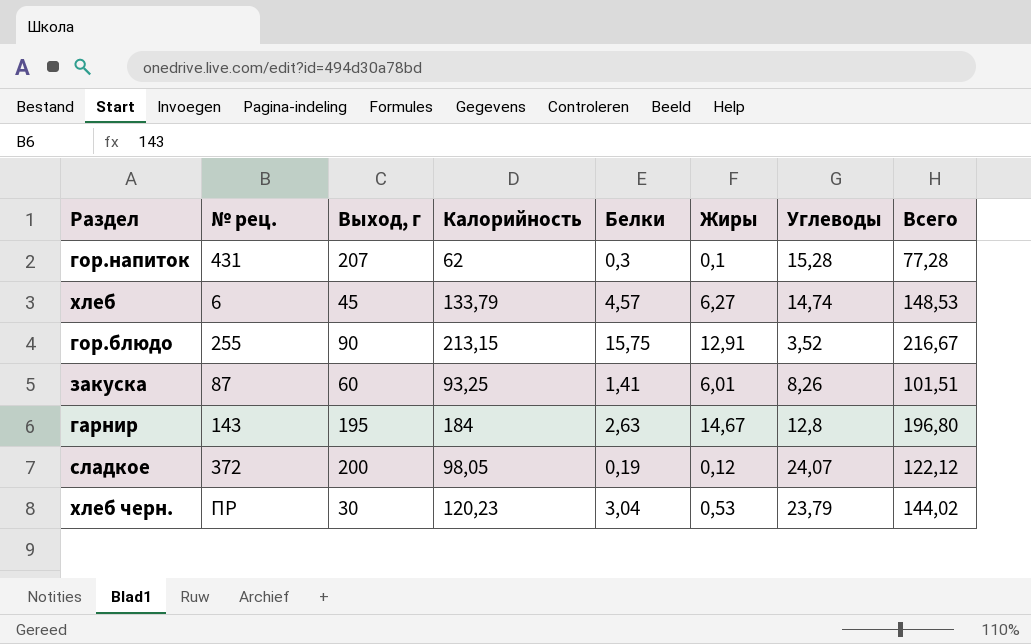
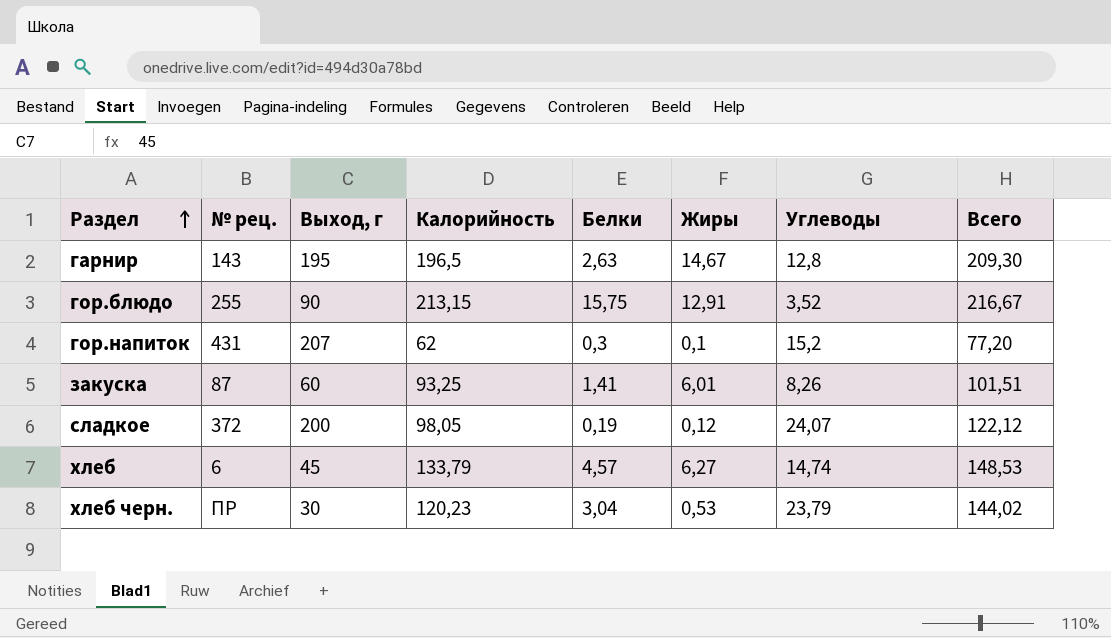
row order: none -> Раздел ascending
гарнир | Калорийность: 184 -> 196,5
гарнир | Всего: 196,80 -> 209,30
гор.напиток | Углеводы: 15,28 -> 15,2
гор.напиток | Всего: 77,28 -> 77,20

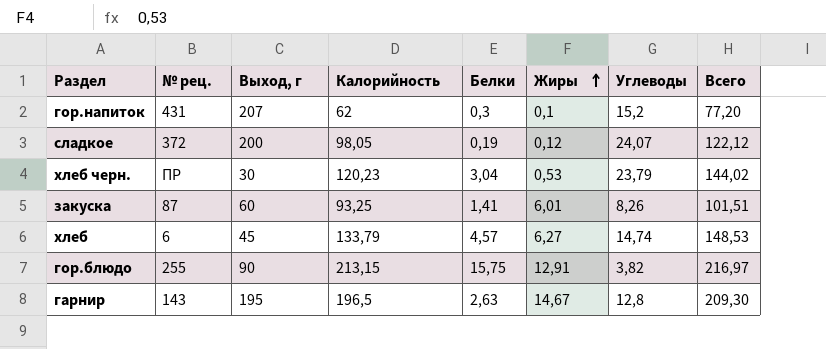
row order: Раздел ascending -> Жиры ascending
гор.блюдо | Углеводы: 3,52 -> 3,82
гор.блюдо | Всего: 216,67 -> 216,97

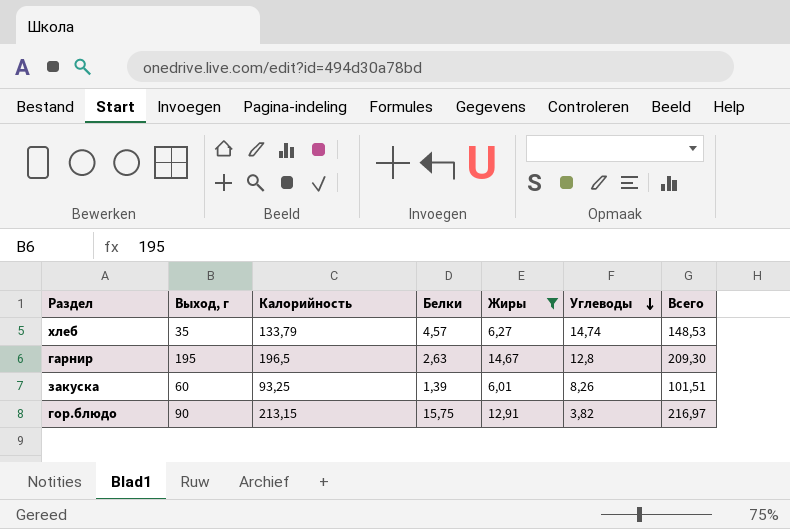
filter: none -> Жиры >= 6,01
row order: Жиры ascending -> Углеводы descending
column № рец. | position: 2 -> none
хлеб | Выход, г: 45 -> 35
закуска | Белки: 1,41 -> 1,39

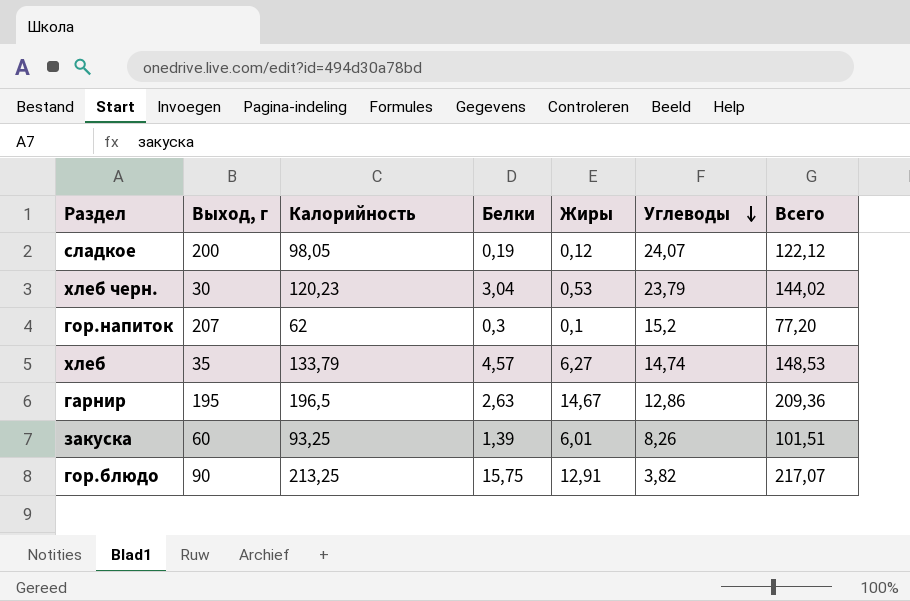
filter: Жиры >= 6,01 -> none
гарнир | Углеводы: 12,8 -> 12,86
гарнир | Всего: 209,30 -> 209,36
гор.блюдо | Калорийность: 213,15 -> 213,25
гор.блюдо | Всего: 216,97 -> 217,07

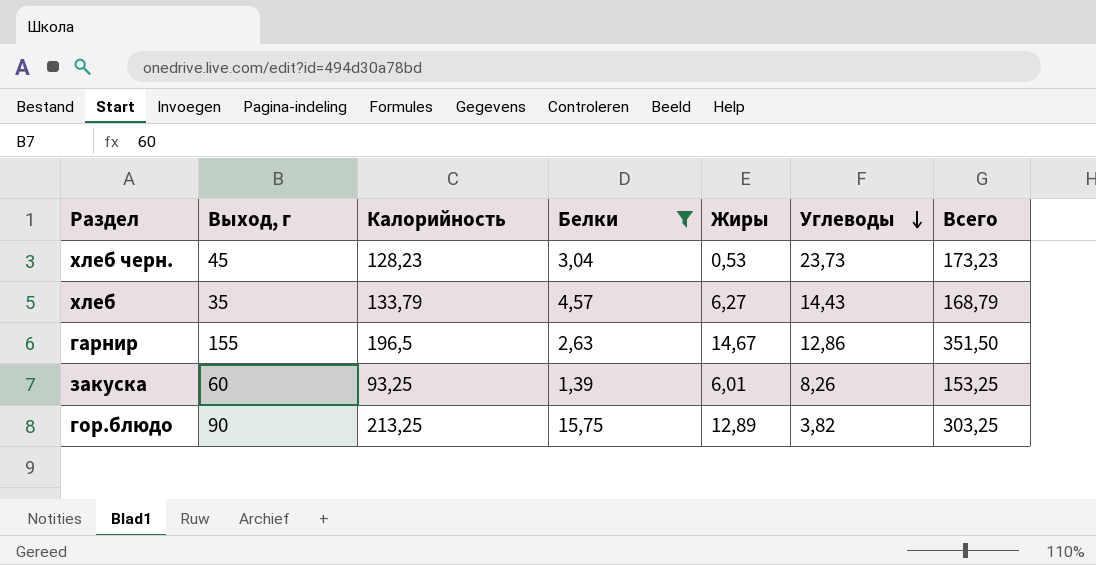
filter: none -> Белки >= 1,39
column Всего | formula: [Калорийность] + [Углеводы] -> [Выход, г] + [Калорийность]
хлеб черн. | Выход, г: 30 -> 45
хлеб черн. | Калорийность: 120,23 -> 128,23
хлеб черн. | Углеводы: 23,79 -> 23,73
хлеб | Углеводы: 14,74 -> 14,43
гарнир | Выход, г: 195 -> 155
гор.блюдо | Жиры: 12,91 -> 12,89

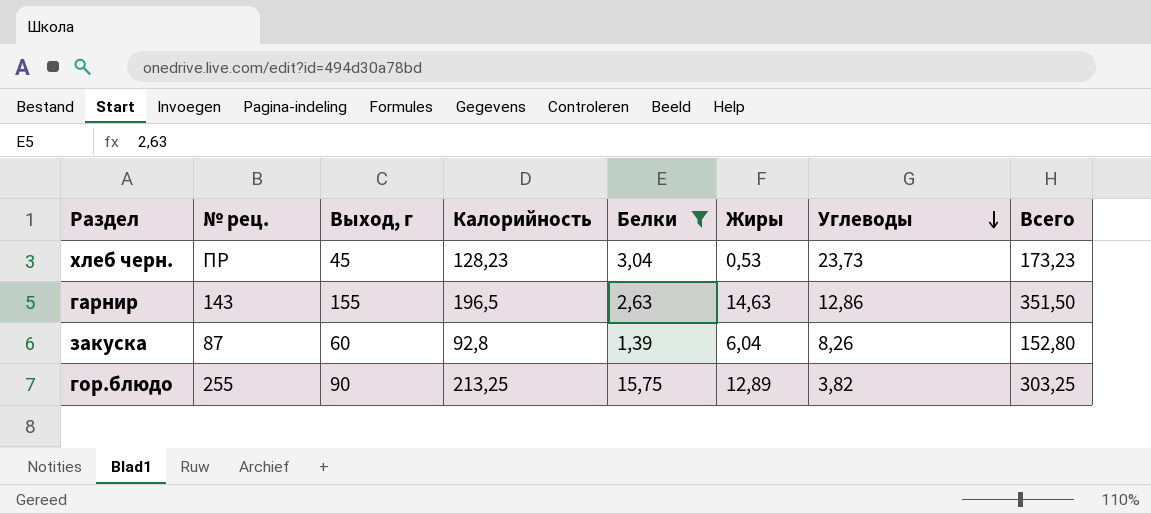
column № рец. | position: none -> 2
row хлеб: 35 | 133,79 | 4,57 | 6,27 | 14,43 | 168,79 -> none
гарнир | Жиры: 14,67 -> 14,63
закуска | Калорийность: 93,25 -> 92,8
закуска | Жиры: 6,01 -> 6,04
закуска | Всего: 153,25 -> 152,80

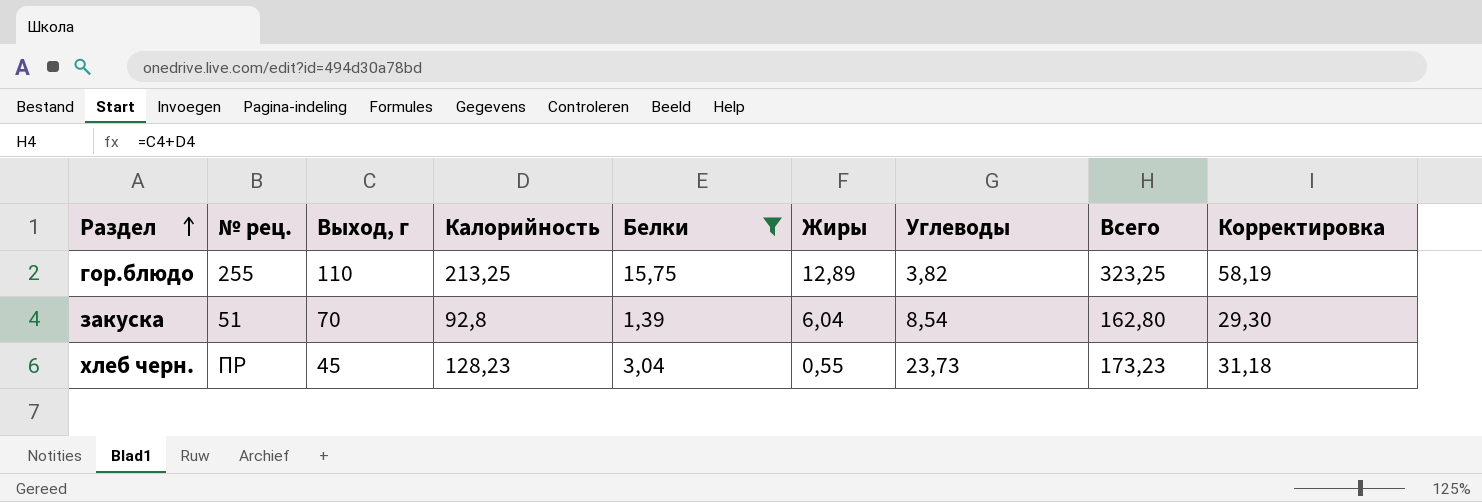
row order: Углеводы descending -> Раздел ascending
column Корректировка | formula: none -> [Всего] * 0,18
row гарнир: 143 | 155 | 196,5 | 2,63 | 14,63 | 12,86 | 351,50 -> none
гор.блюдо | Выход, г: 90 -> 110
гор.блюдо | Всего: 303,25 -> 323,25
закуска | № рец.: 87 -> 51
закуска | Выход, г: 60 -> 70
закуска | Углеводы: 8,26 -> 8,54
закуска | Всего: 152,80 -> 162,80
хлеб черн. | Жиры: 0,53 -> 0,55

